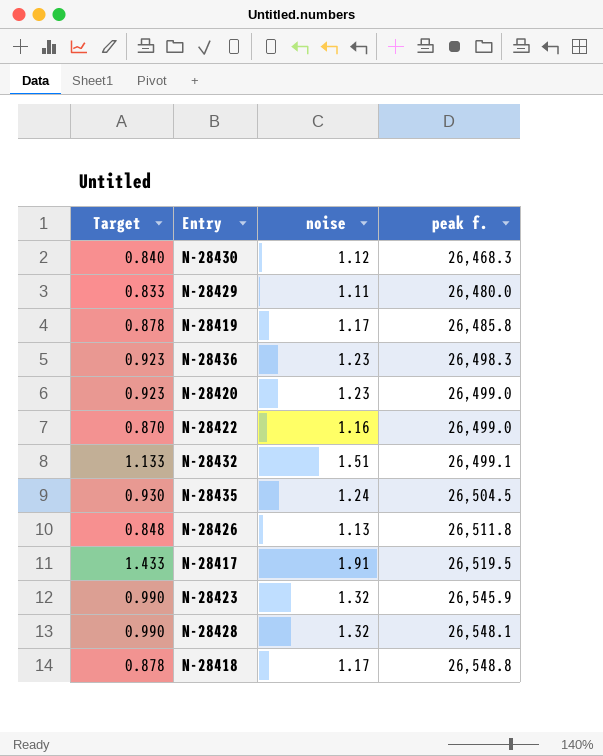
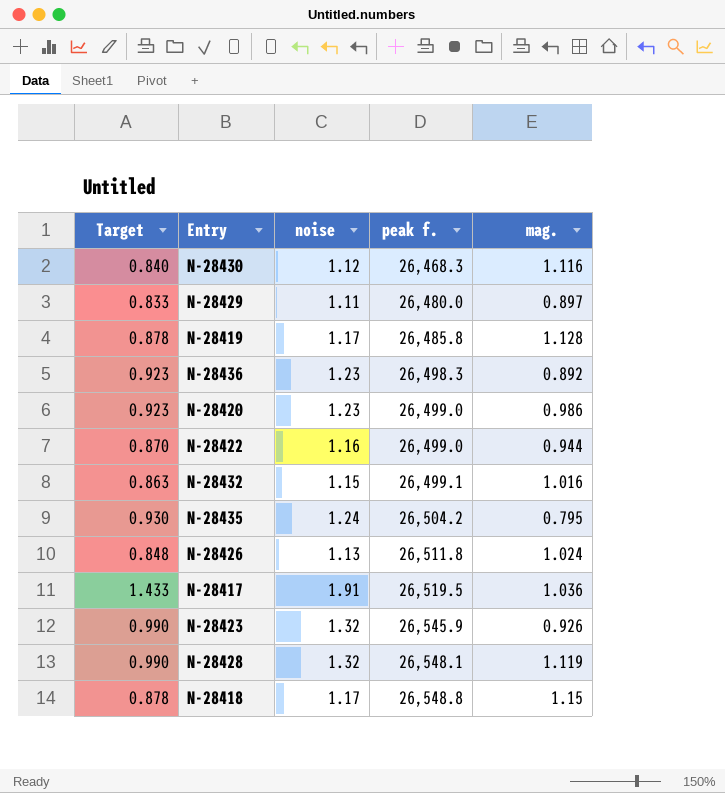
column mag. | position: none -> 5
N-28432 | Target: 1.133 -> 0.863
N-28432 | noise: 1.51 -> 1.15
N-28435 | peak f.: 26,504.5 -> 26,504.2

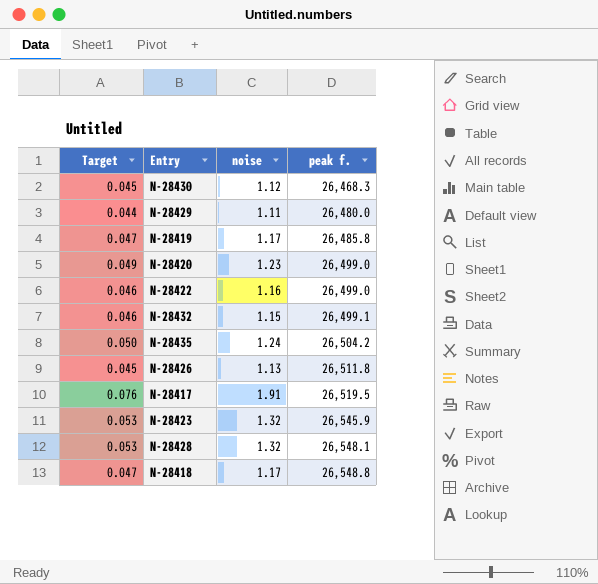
column mag. | position: 5 -> none
column Target | formula: [noise] * 0.75 -> [noise] * 0.04
row N-28436: 0.923 | 1.23 | 26,498.3 | 0.892 -> none

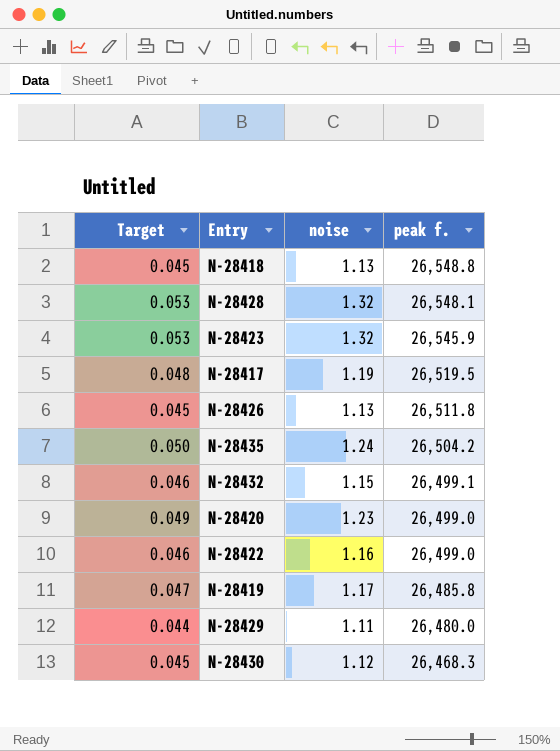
row order: peak f. ascending -> peak f. descending
N-28418 | Target: 0.047 -> 0.045
N-28418 | noise: 1.17 -> 1.13
N-28417 | Target: 0.076 -> 0.048
N-28417 | noise: 1.91 -> 1.19

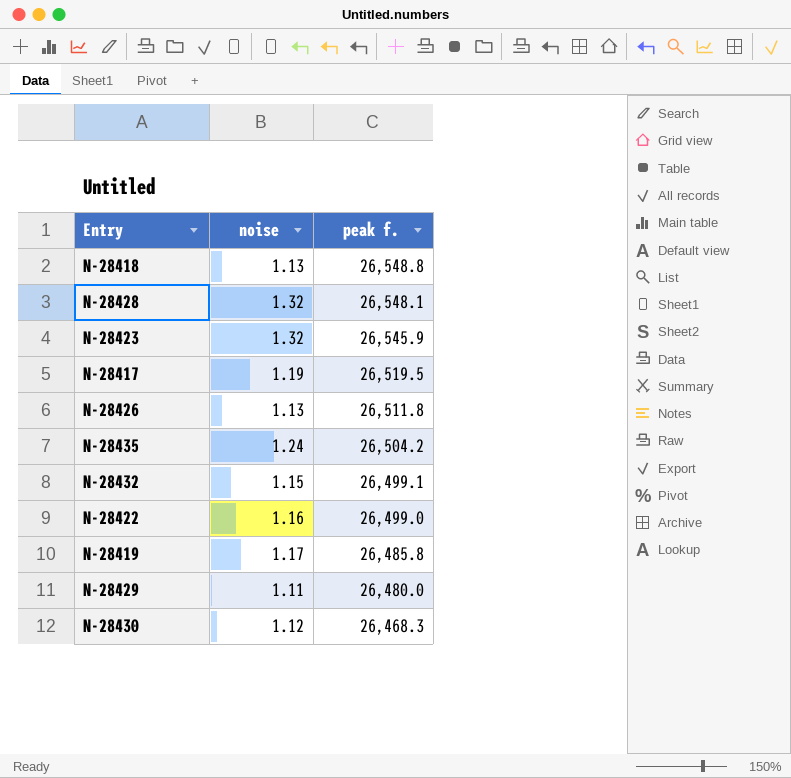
column Target | formula: [noise] * 0.04 -> none
row N-28420: 0.049 | 1.23 | 26,499.0 -> none

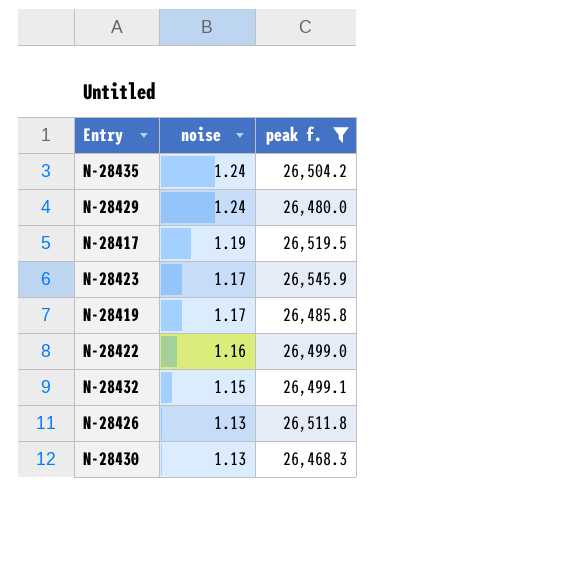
filter: none -> peak f. <= 26,545.9
row order: peak f. descending -> noise descending
N-28429 | noise: 1.11 -> 1.24
N-28423 | noise: 1.32 -> 1.17
N-28430 | noise: 1.12 -> 1.13

